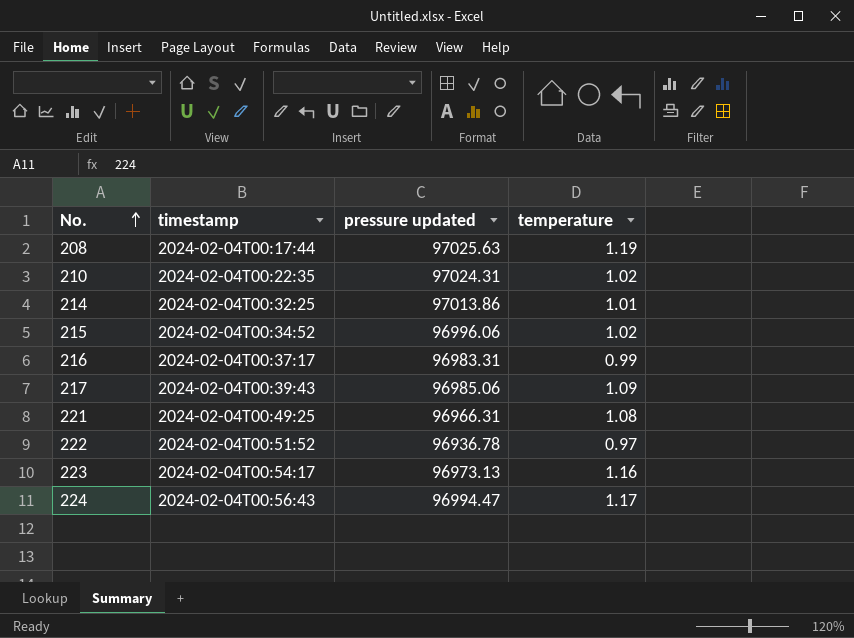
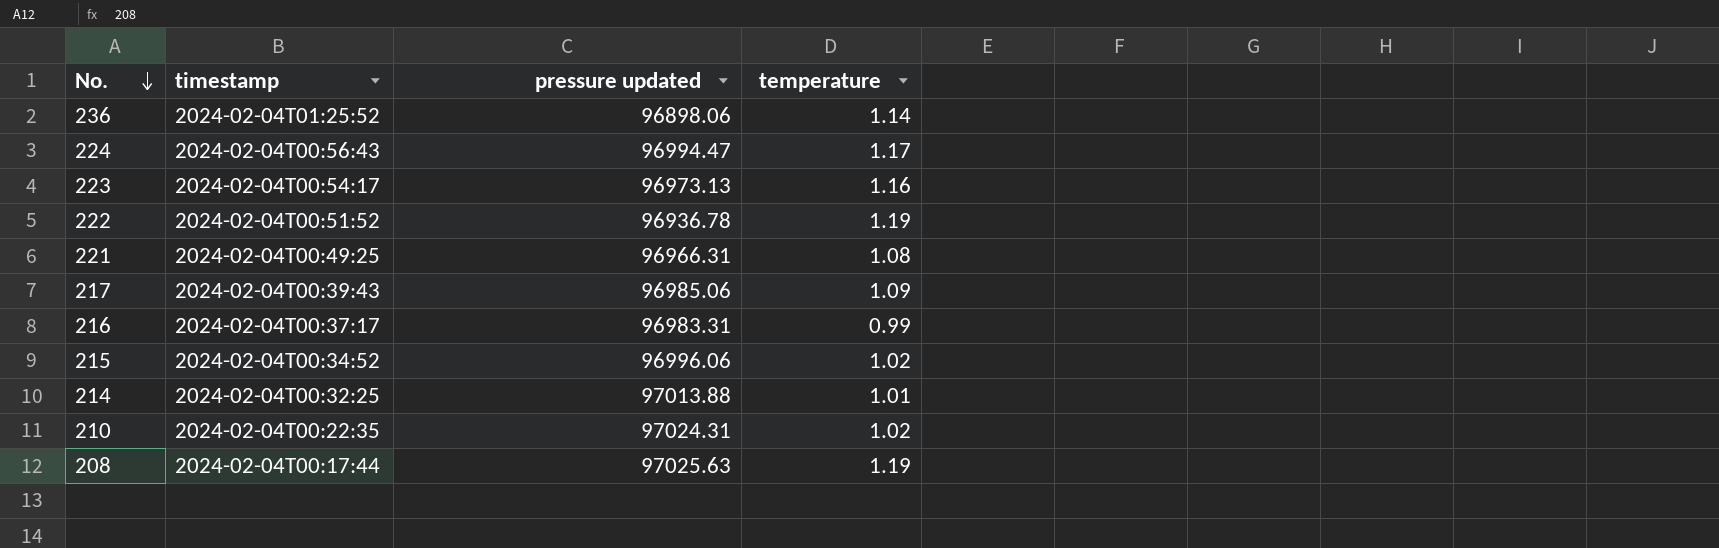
row order: No. ascending -> No. descending
row 236: none -> 2024-02-04T01:25:52 | 96898.06 | 1.14
222 | temperature: 0.97 -> 1.19
214 | pressure updated: 97013.86 -> 97013.88

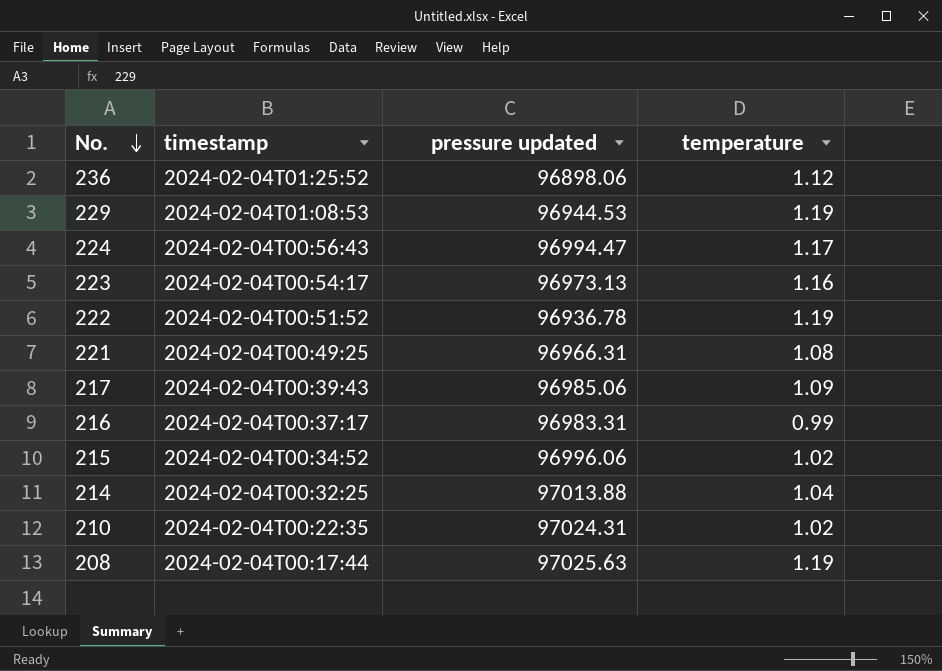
236 | temperature: 1.14 -> 1.12
row 229: none -> 2024-02-04T01:08:53 | 96944.53 | 1.19
214 | temperature: 1.01 -> 1.04

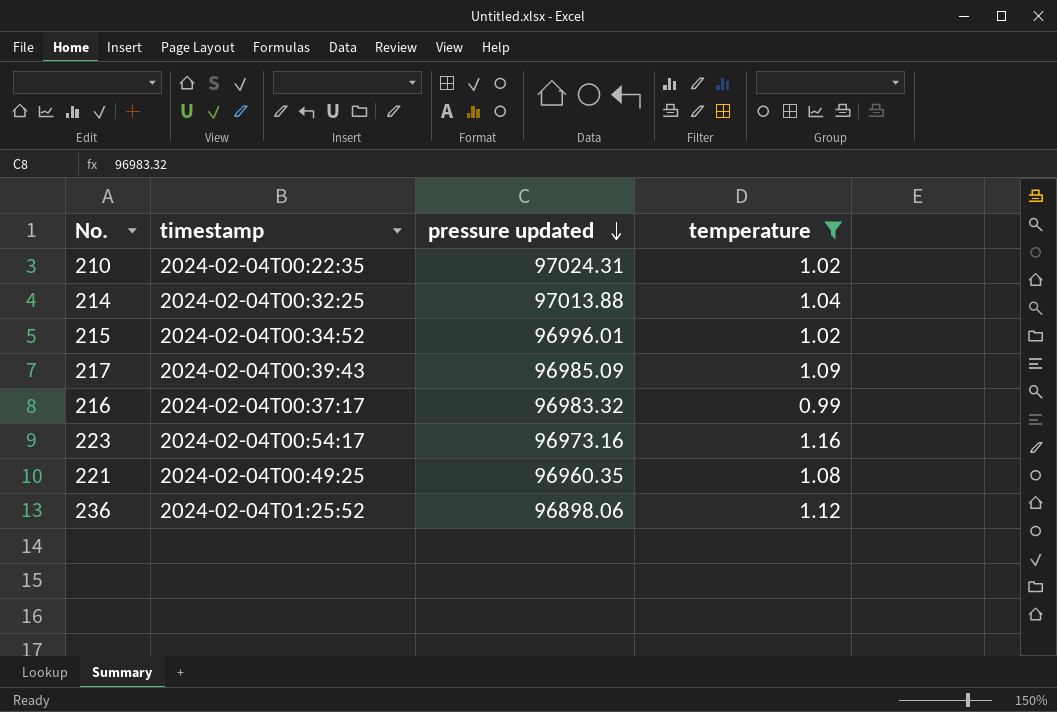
filter: none -> temperature <= 1.16
row order: No. descending -> pressure updated descending
215 | pressure updated: 96996.06 -> 96996.01
217 | pressure updated: 96985.06 -> 96985.09
216 | pressure updated: 96983.31 -> 96983.32
223 | pressure updated: 96973.13 -> 96973.16
221 | pressure updated: 96966.31 -> 96960.35

